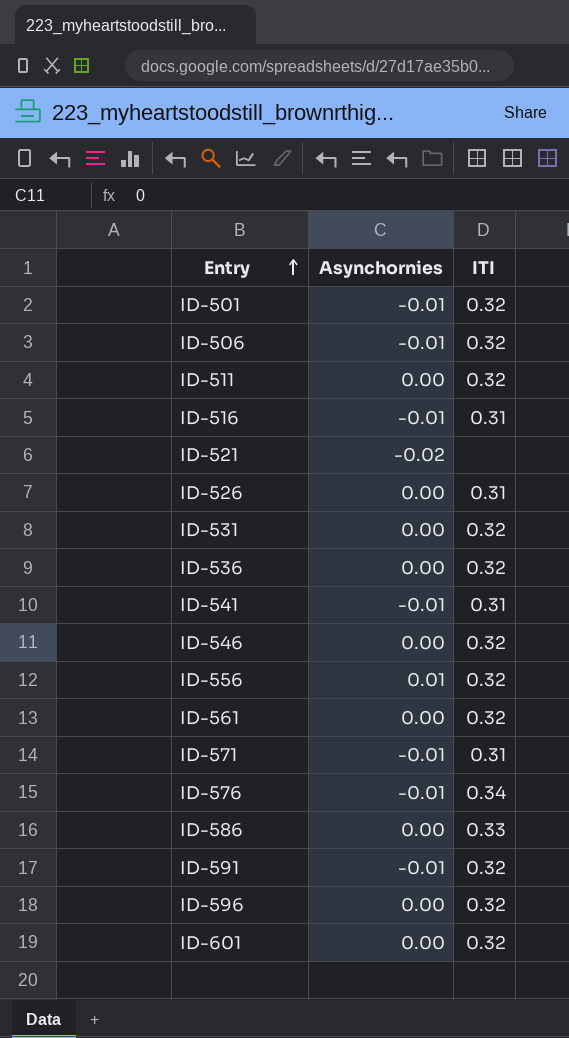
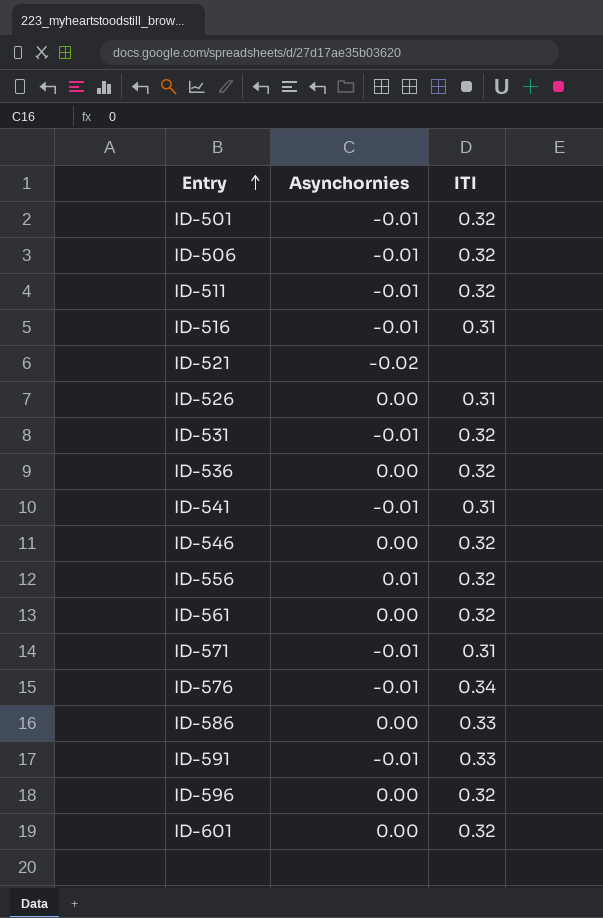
ID-511 | Asynchornies: 0.00 -> -0.01
ID-531 | Asynchornies: 0.00 -> -0.01
ID-591 | ITI: 0.32 -> 0.33

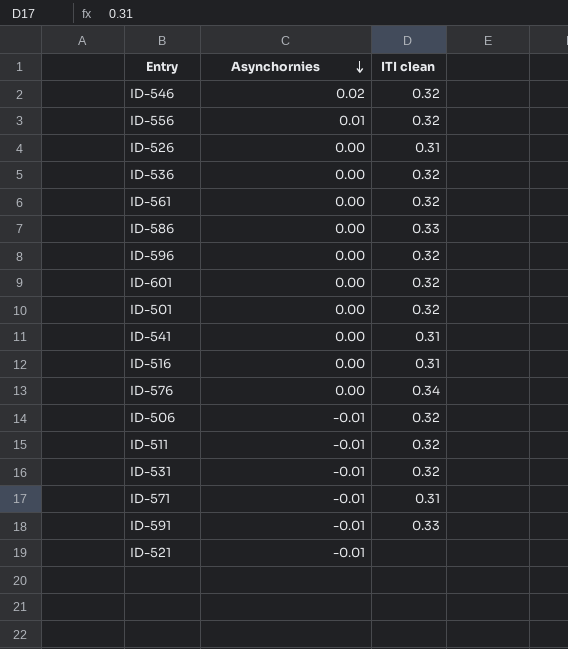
row order: Entry ascending -> Asynchornies descending
column name: ITI -> ITI clean
ID-546 | Asynchornies: 0.00 -> 0.02
ID-501 | Asynchornies: -0.01 -> 0.00
ID-541 | Asynchornies: -0.01 -> 0.00
ID-516 | Asynchornies: -0.01 -> 0.00
ID-576 | Asynchornies: -0.01 -> 0.00
ID-521 | Asynchornies: -0.02 -> -0.01

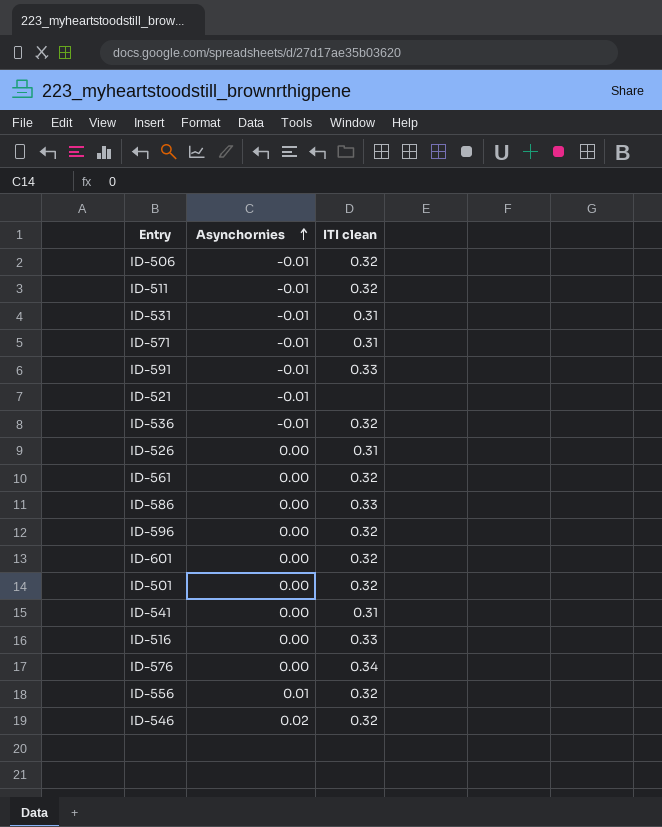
row order: Asynchornies descending -> Asynchornies ascending
ID-531 | ITI clean: 0.32 -> 0.31
ID-536 | Asynchornies: 0.00 -> -0.01
ID-516 | ITI clean: 0.31 -> 0.33

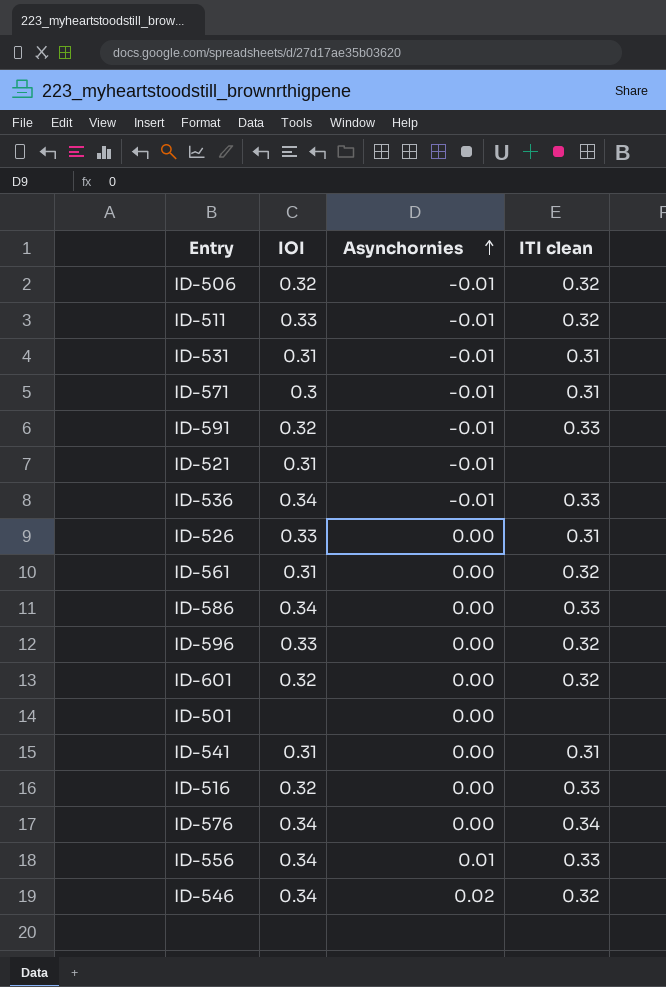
column IOI | position: none -> 2
ID-536 | ITI clean: 0.32 -> 0.33
ID-501 | ITI clean: 0.32 -> none
ID-556 | ITI clean: 0.32 -> 0.33

